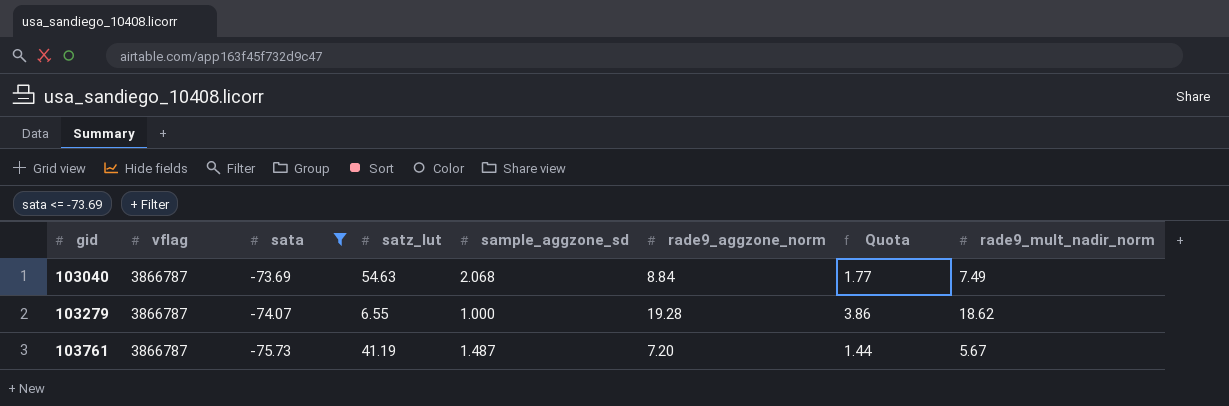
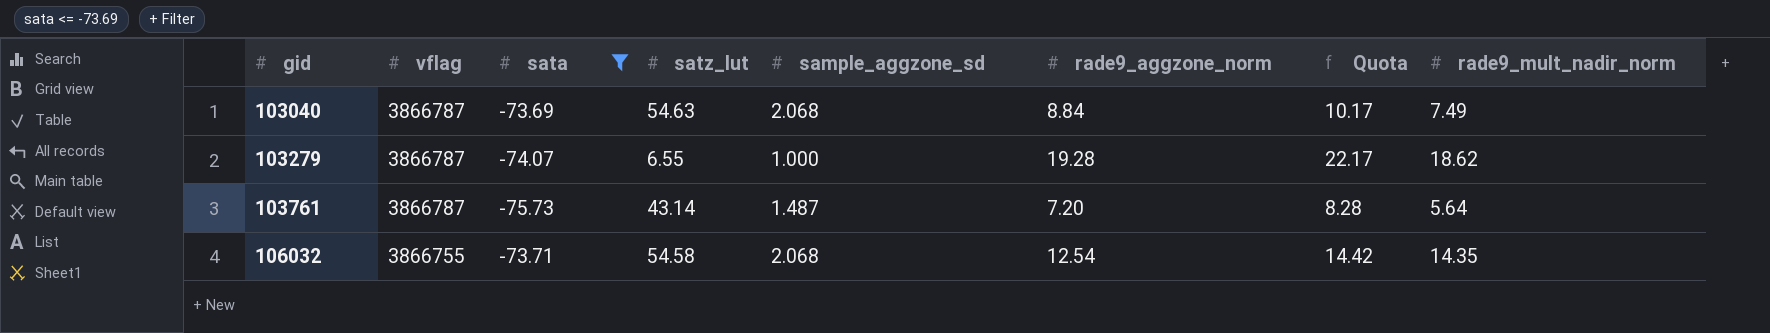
column Quota | formula: [rade9_aggzone_norm] * 0.2 -> [rade9_aggzone_norm] * 1.15
103761 | satz_lut: 41.19 -> 43.14
103761 | rade9_mult_nadir_norm: 5.67 -> 5.64
row 106032: none -> 3866755 | -73.71 | 54.58 | 2.068 | 12.54 | 14.42 | 14.35

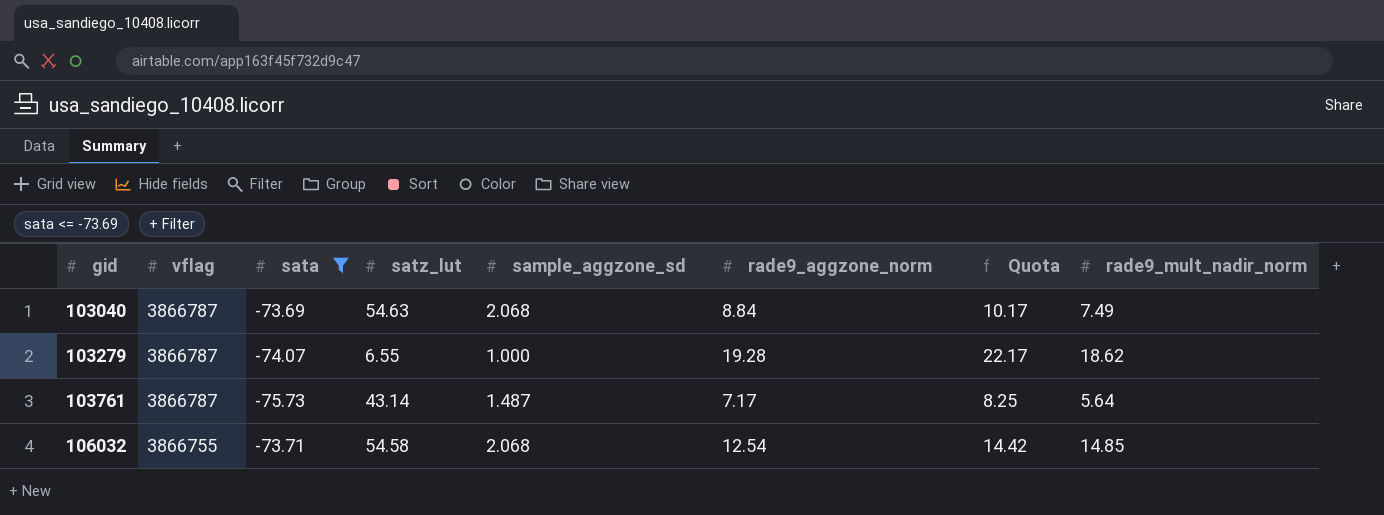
103761 | rade9_aggzone_norm: 7.20 -> 7.17
103761 | Quota: 8.28 -> 8.25
106032 | rade9_mult_nadir_norm: 14.35 -> 14.85

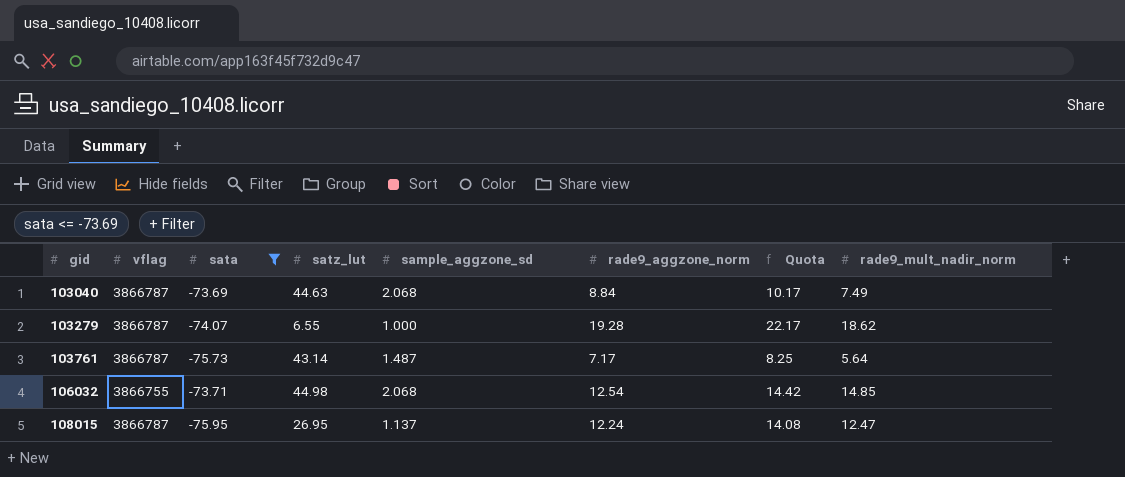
103040 | satz_lut: 54.63 -> 44.63
106032 | satz_lut: 54.58 -> 44.98
row 108015: none -> 3866787 | -75.95 | 26.95 | 1.137 | 12.24 | 14.08 | 12.47

